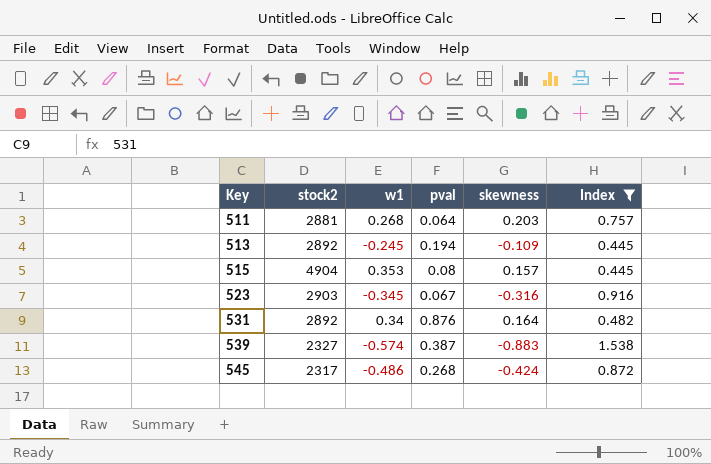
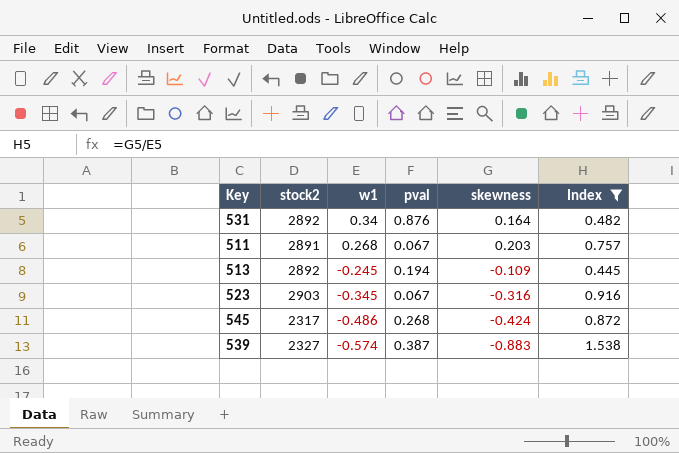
row order: Key ascending -> w1 descending
row 515: 4904 | 0.353 | 0.08 | 0.157 | 0.445 -> none
511 | stock2: 2881 -> 2891
511 | pval: 0.064 -> 0.067

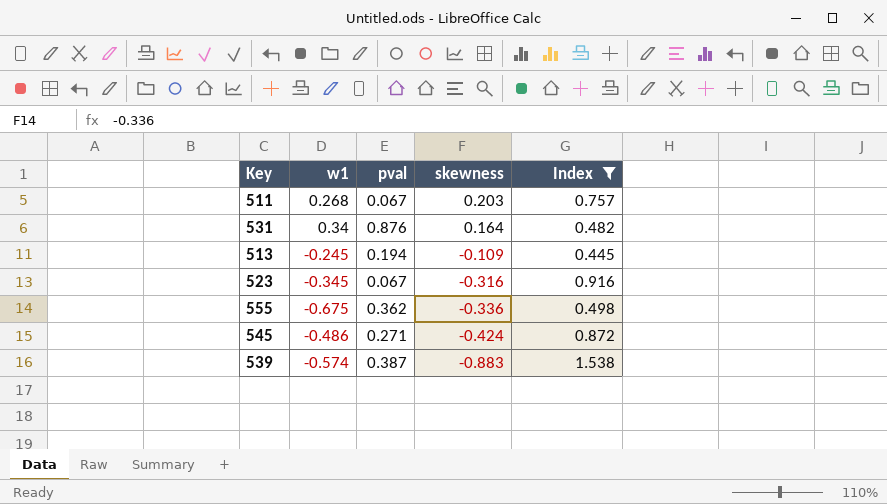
row order: w1 descending -> skewness descending
column stock2 | position: 2 -> none
row 555: none -> -0.675 | 0.362 | -0.336 | 0.498
545 | pval: 0.268 -> 0.271

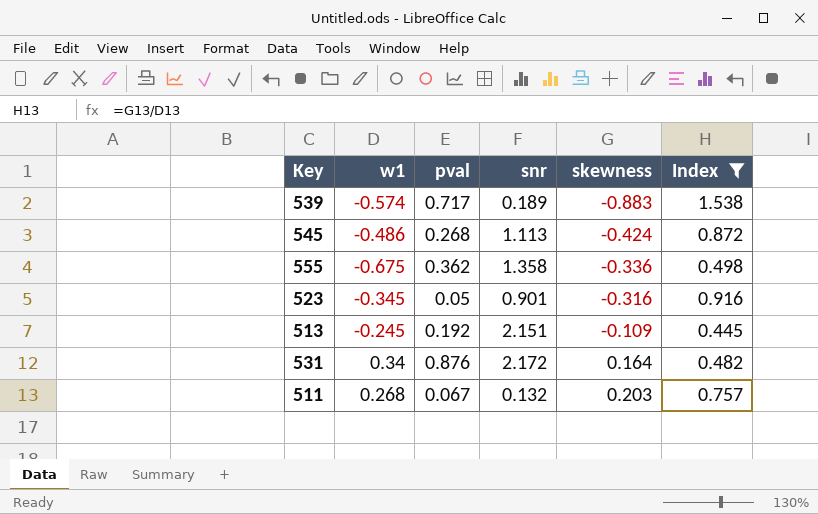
row order: skewness descending -> skewness ascending
column snr | position: none -> 4
539 | pval: 0.387 -> 0.717
545 | pval: 0.271 -> 0.268
523 | pval: 0.067 -> 0.05
513 | pval: 0.194 -> 0.192

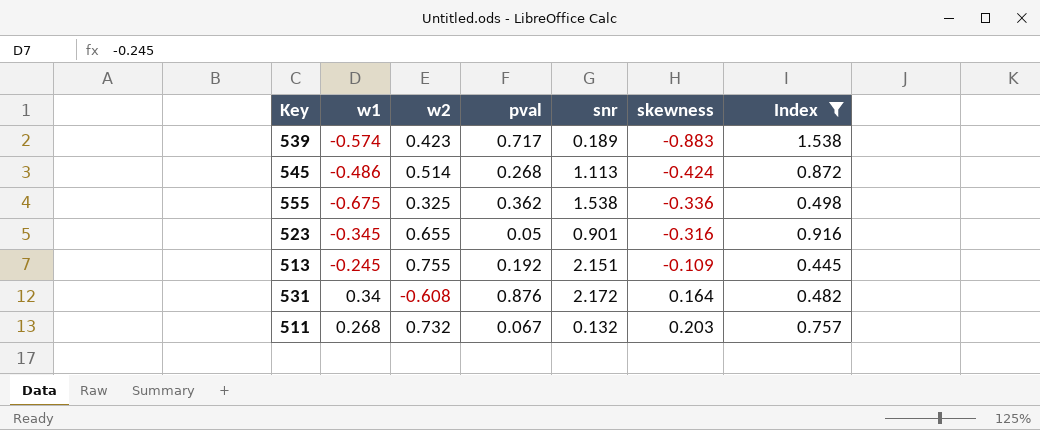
column w2 | position: none -> 3
555 | snr: 1.358 -> 1.538

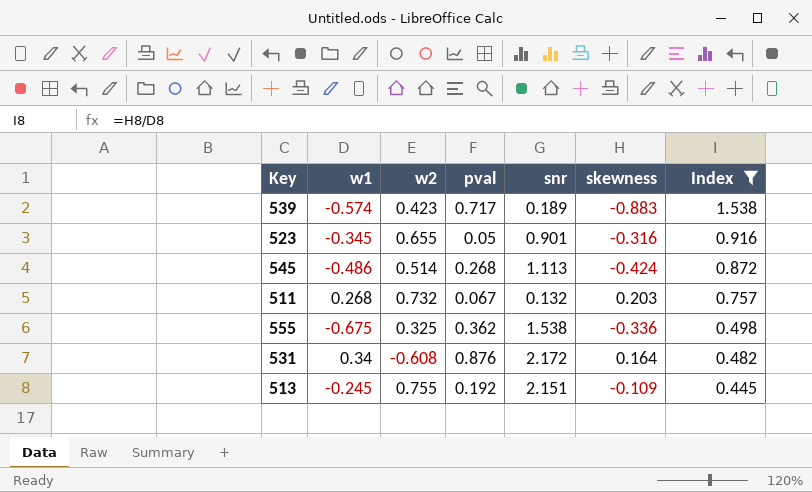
row order: skewness ascending -> Index descending

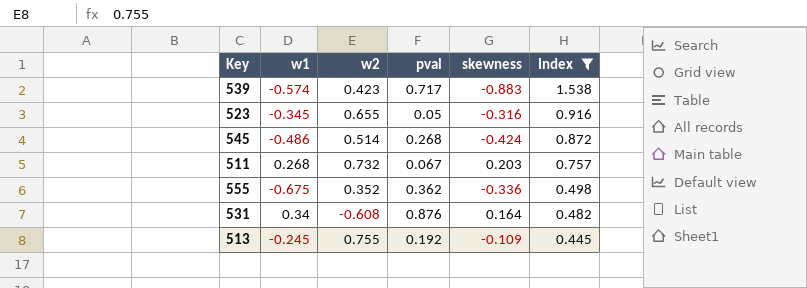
column snr | position: 5 -> none
555 | w2: 0.325 -> 0.352

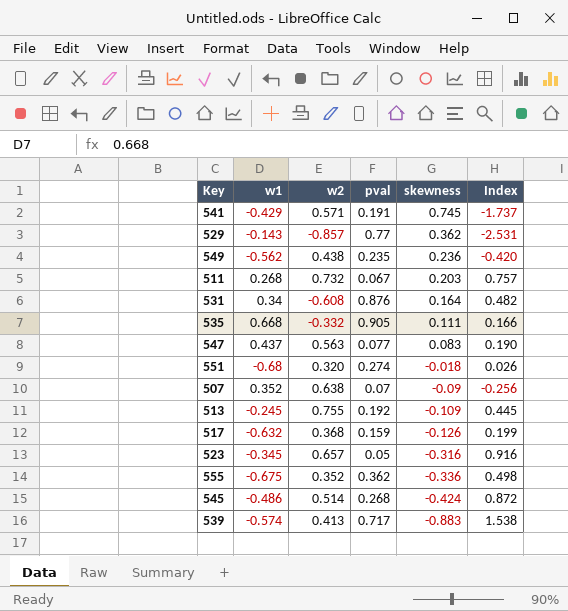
filter: Index >= 0.445 -> none
row order: Index descending -> skewness descending
523 | w2: 0.655 -> 0.657
539 | w2: 0.423 -> 0.413

